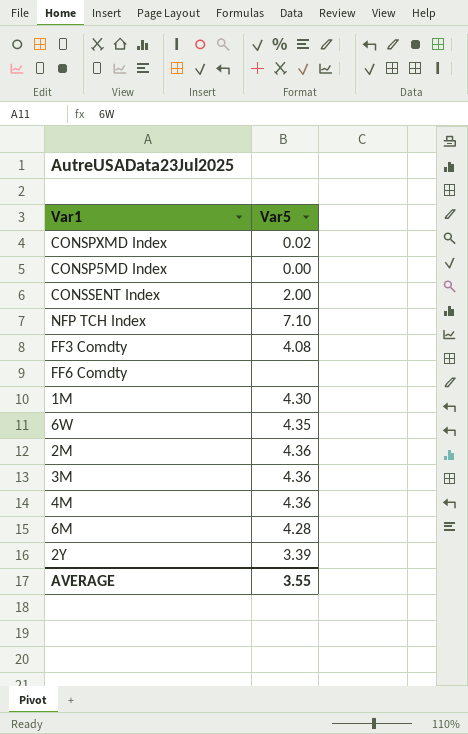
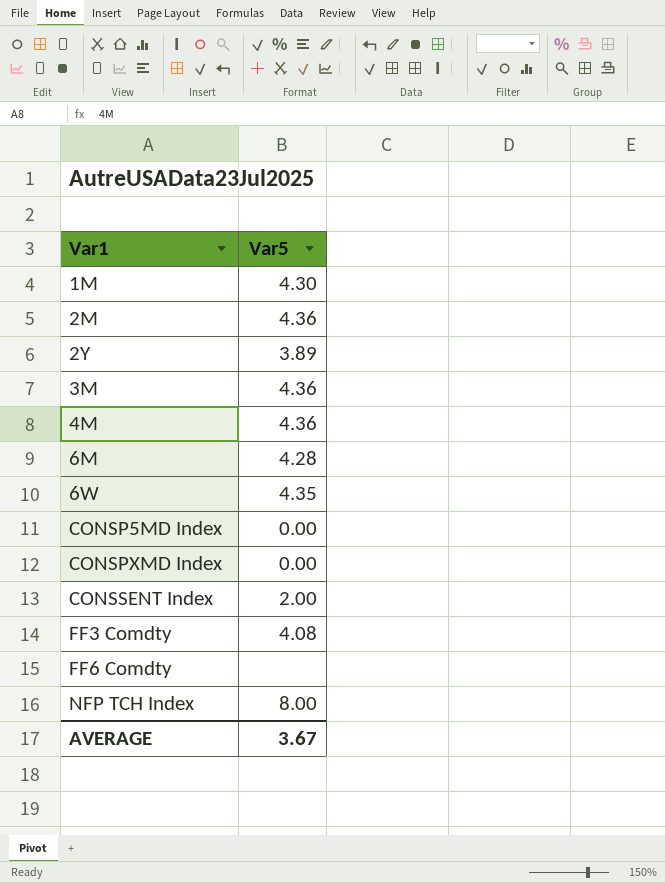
row order: none -> Var1 ascending
2Y | Var5: 3.39 -> 3.89
CONSPXMD Index | Var5: 0.02 -> 0.00
NFP TCH Index | Var5: 7.10 -> 8.00
AVERAGE | Var5: 3.55 -> 3.67

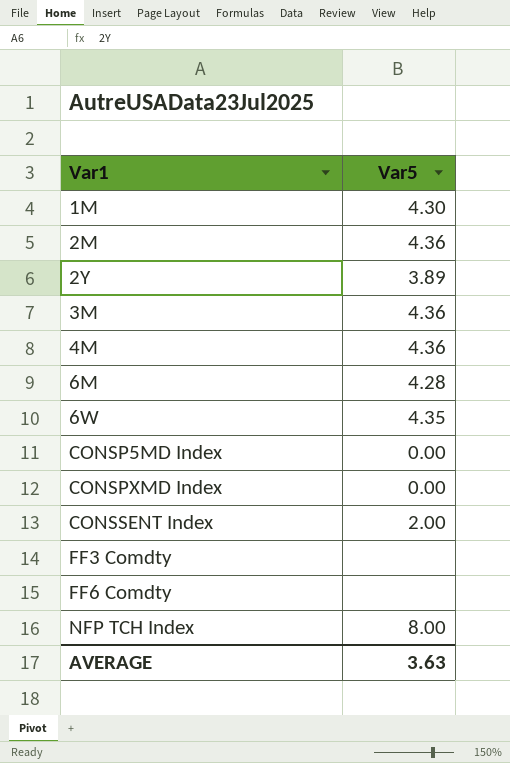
FF3 Comdty | Var5: 4.08 -> none
AVERAGE | Var5: 3.67 -> 3.63

